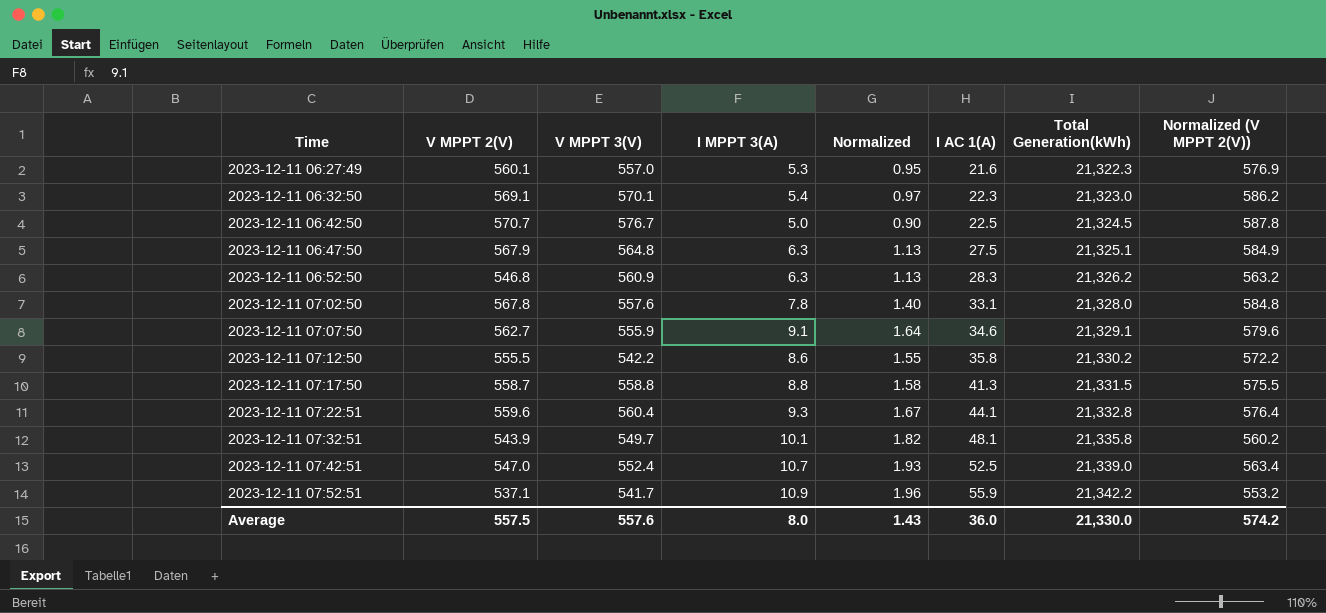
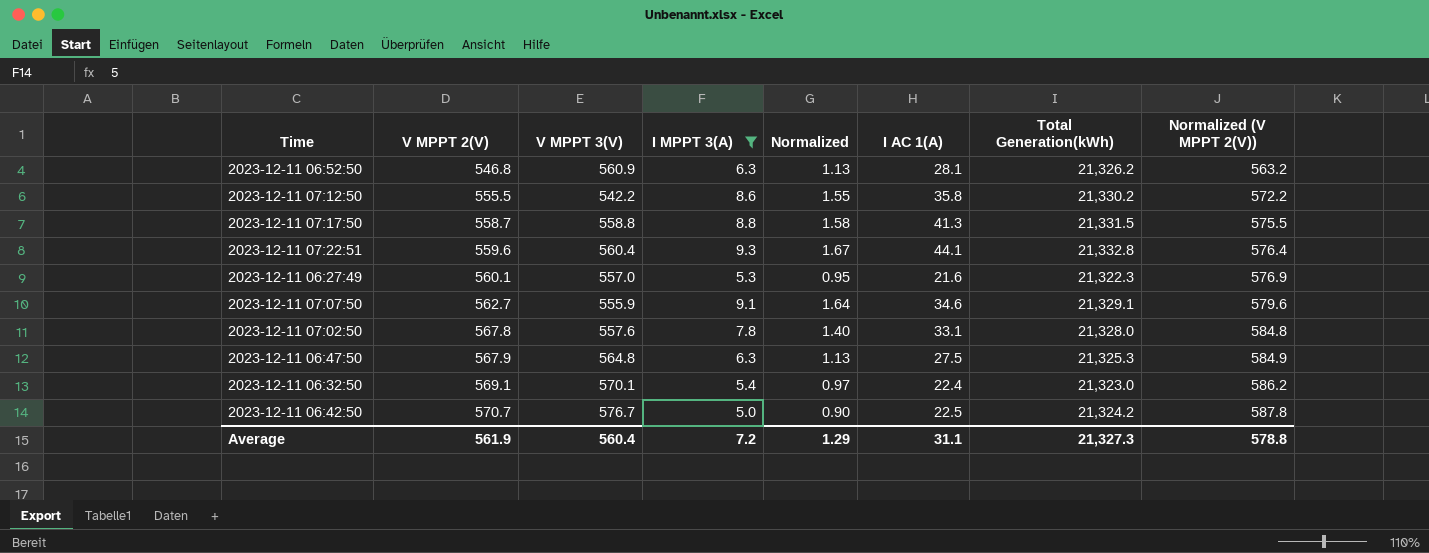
filter: none -> I MPPT 3(A) <= 9.3
row order: Time ascending -> V MPPT 2(V) ascending
2023-12-11 06:52:50 | I AC 1(A): 28.3 -> 28.1
2023-12-11 06:47:50 | Total Generation(kWh): 21,325.1 -> 21,325.3
2023-12-11 06:32:50 | I AC 1(A): 22.3 -> 22.4
2023-12-11 06:42:50 | Total Generation(kWh): 21,324.5 -> 21,324.2
Average | V MPPT 2(V): 557.5 -> 561.9
Average | V MPPT 3(V): 557.6 -> 560.4
Average | I MPPT 3(A): 8.0 -> 7.2
Average | Normalized: 1.43 -> 1.29
Average | I AC 1(A): 36.0 -> 31.1
Average | Total Generation(kWh): 21,330.0 -> 21,327.3
Average | Normalized (V MPPT 2(V)): 574.2 -> 578.8

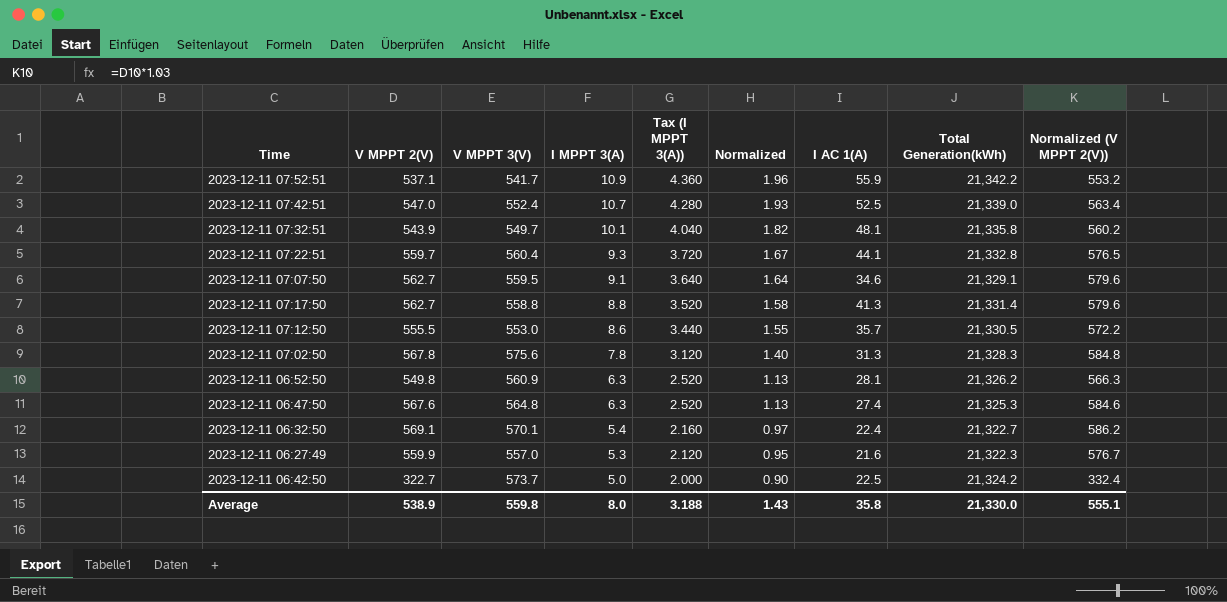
filter: I MPPT 3(A) <= 9.3 -> none
row order: V MPPT 2(V) ascending -> I MPPT 3(A) descending
column Tax (I MPPT 3(A)) | formula: none -> [I MPPT 3(A)] * 0.4
2023-12-11 07:22:51 | V MPPT 2(V): 559.6 -> 559.7
2023-12-11 07:22:51 | Normalized (V MPPT 2(V)): 576.4 -> 576.5
2023-12-11 07:07:50 | V MPPT 3(V): 555.9 -> 559.5
2023-12-11 07:17:50 | V MPPT 2(V): 558.7 -> 562.7
2023-12-11 07:17:50 | Total Generation(kWh): 21,331.5 -> 21,331.4
2023-12-11 07:17:50 | Normalized (V MPPT 2(V)): 575.5 -> 579.6
2023-12-11 07:12:50 | V MPPT 3(V): 542.2 -> 553.0
2023-12-11 07:12:50 | I AC 1(A): 35.8 -> 35.7
2023-12-11 07:12:50 | Total Generation(kWh): 21,330.2 -> 21,330.5
2023-12-11 07:02:50 | V MPPT 3(V): 557.6 -> 575.6
2023-12-11 07:02:50 | I AC 1(A): 33.1 -> 31.3
2023-12-11 07:02:50 | Total Generation(kWh): 21,328.0 -> 21,328.3
2023-12-11 06:52:50 | V MPPT 2(V): 546.8 -> 549.8
2023-12-11 06:52:50 | Normalized (V MPPT 2(V)): 563.2 -> 566.3
2023-12-11 06:47:50 | V MPPT 2(V): 567.9 -> 567.6
2023-12-11 06:47:50 | I AC 1(A): 27.5 -> 27.4
2023-12-11 06:47:50 | Normalized (V MPPT 2(V)): 584.9 -> 584.6
2023-12-11 06:32:50 | Total Generation(kWh): 21,323.0 -> 21,322.7
2023-12-11 06:27:49 | V MPPT 2(V): 560.1 -> 559.9
2023-12-11 06:27:49 | Normalized (V MPPT 2(V)): 576.9 -> 576.7
2023-12-11 06:42:50 | V MPPT 2(V): 570.7 -> 322.7
2023-12-11 06:42:50 | V MPPT 3(V): 576.7 -> 573.7
2023-12-11 06:42:50 | Normalized (V MPPT 2(V)): 587.8 -> 332.4
Average | V MPPT 2(V): 561.9 -> 538.9
Average | V MPPT 3(V): 560.4 -> 559.8
Average | I MPPT 3(A): 7.2 -> 8.0
Average | Normalized: 1.29 -> 1.43
Average | I AC 1(A): 31.1 -> 35.8
Average | Total Generation(kWh): 21,327.3 -> 21,330.0
Average | Normalized (V MPPT 2(V)): 578.8 -> 555.1

